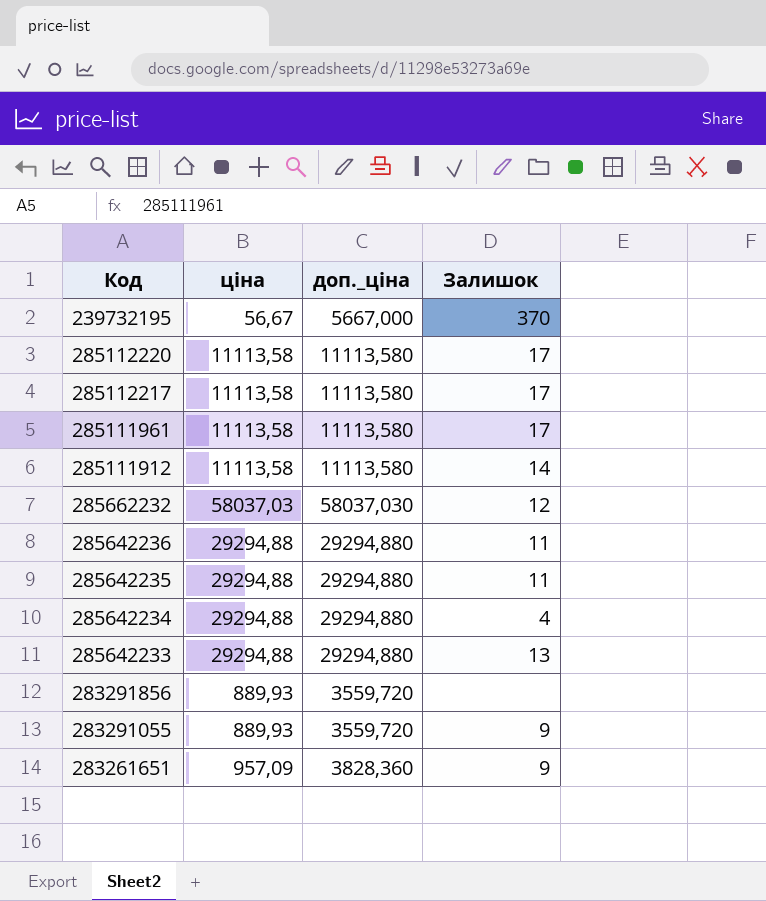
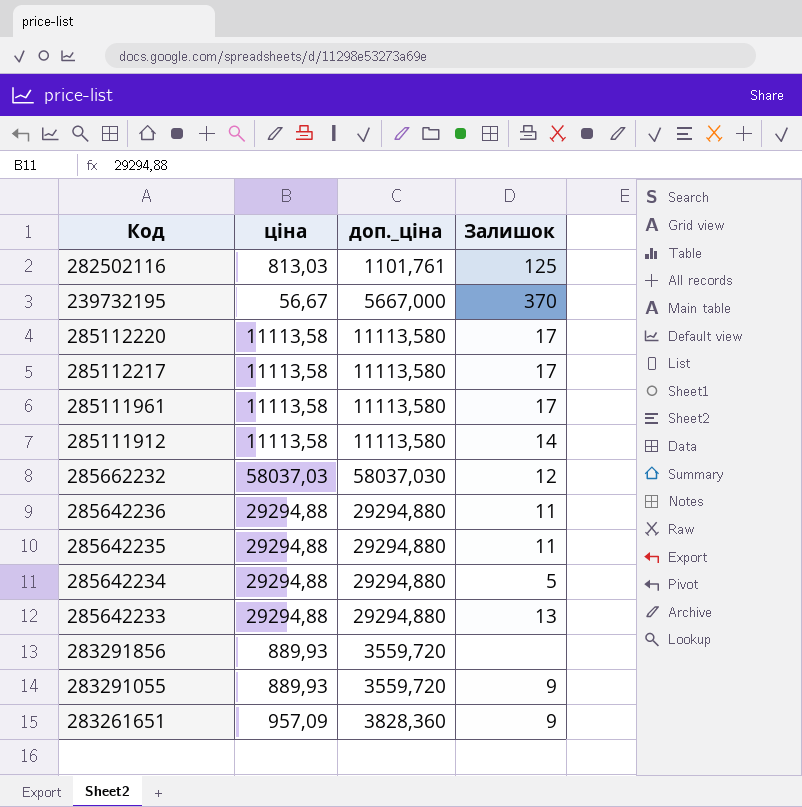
row 282502116: none -> 813,03 | 1101,761 | 125
285642234 | Залишок: 4 -> 5

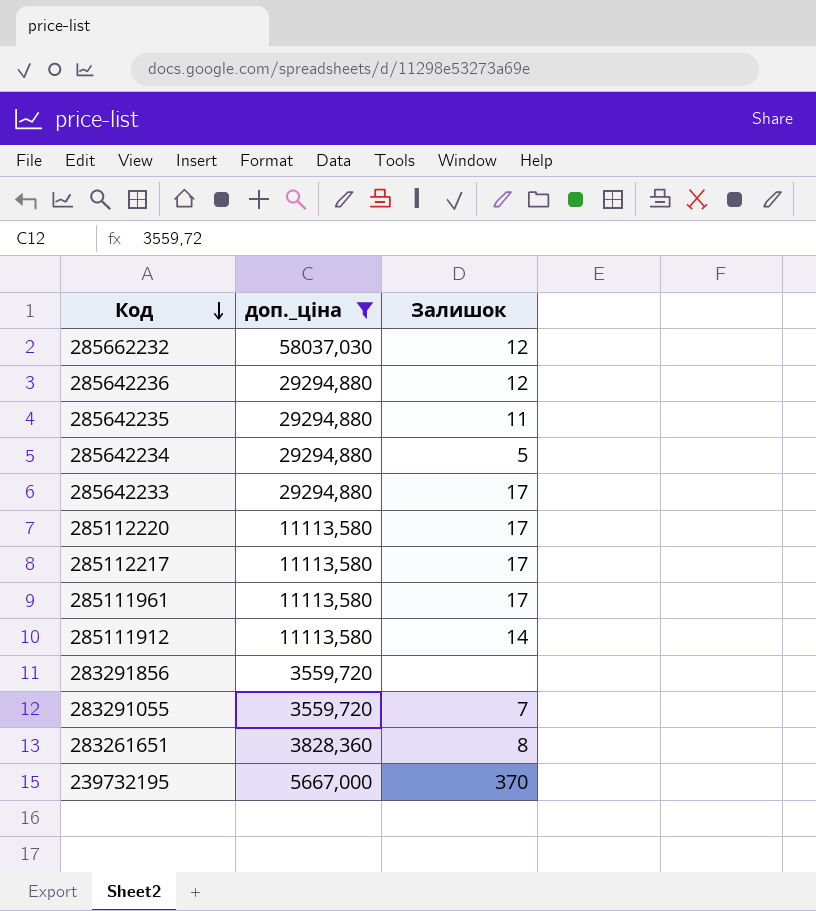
filter: none -> доп._ціна != 1101,761
row order: none -> Код descending
column ціна | position: 2 -> none
285642236 | Залишок: 11 -> 12
285642233 | Залишок: 13 -> 17
283291055 | Залишок: 9 -> 7
283261651 | Залишок: 9 -> 8

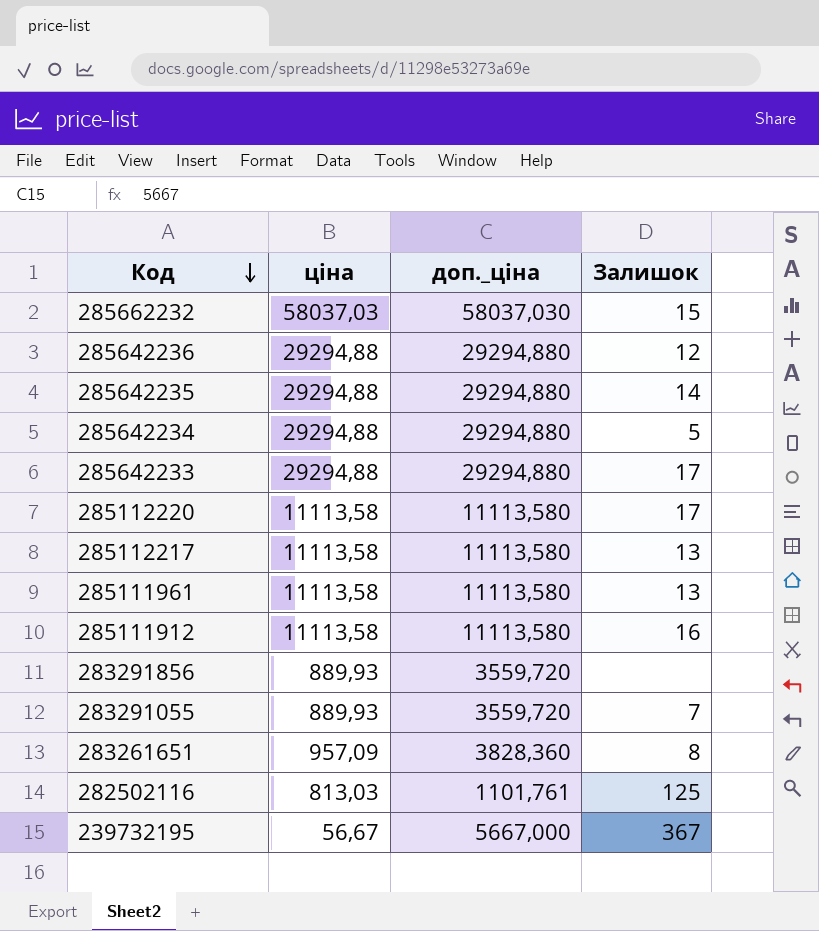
filter: доп._ціна != 1101,761 -> none
column ціна | position: none -> 2
285662232 | Залишок: 12 -> 15
285642235 | Залишок: 11 -> 14
285112217 | Залишок: 17 -> 13
285111961 | Залишок: 17 -> 13
285111912 | Залишок: 14 -> 16
239732195 | Залишок: 370 -> 367

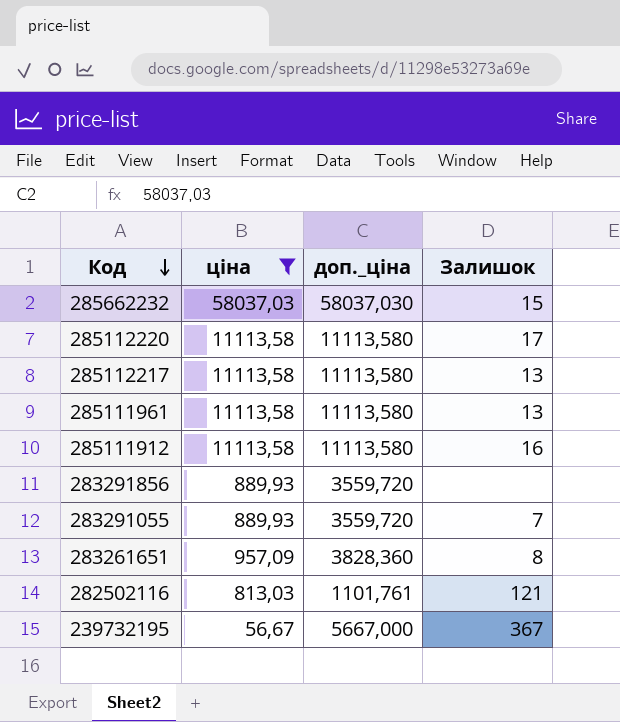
filter: none -> ціна != 29294,88
282502116 | Залишок: 125 -> 121

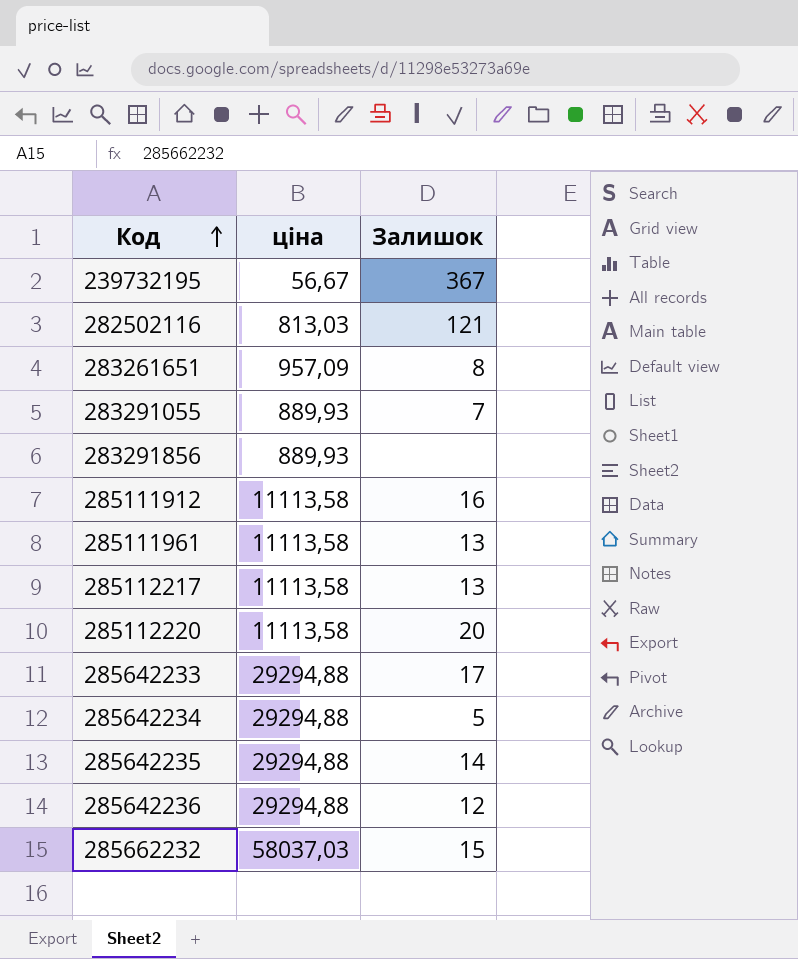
filter: ціна != 29294,88 -> none
row order: Код descending -> Код ascending
column доп._ціна | position: 3 -> none
285112220 | Залишок: 17 -> 20

